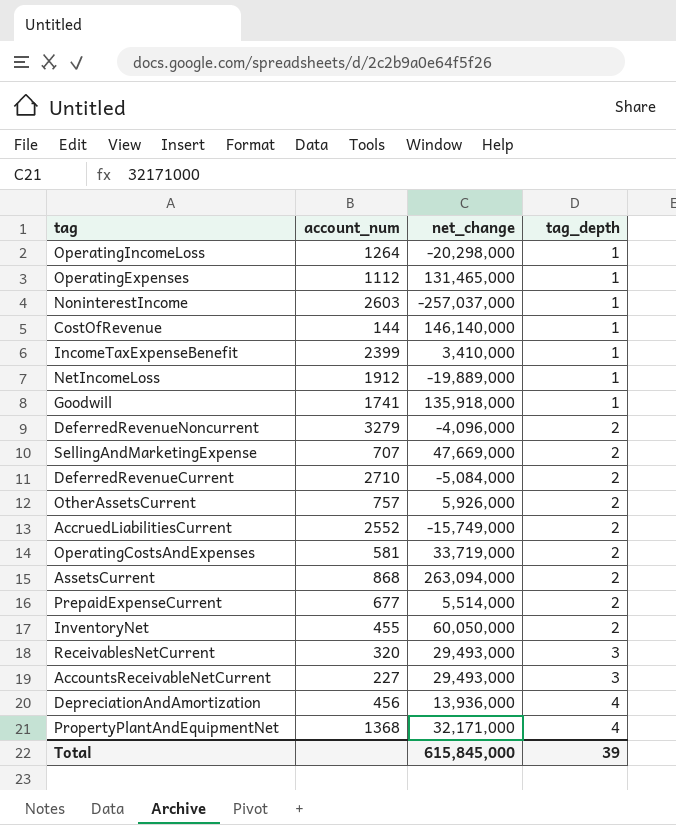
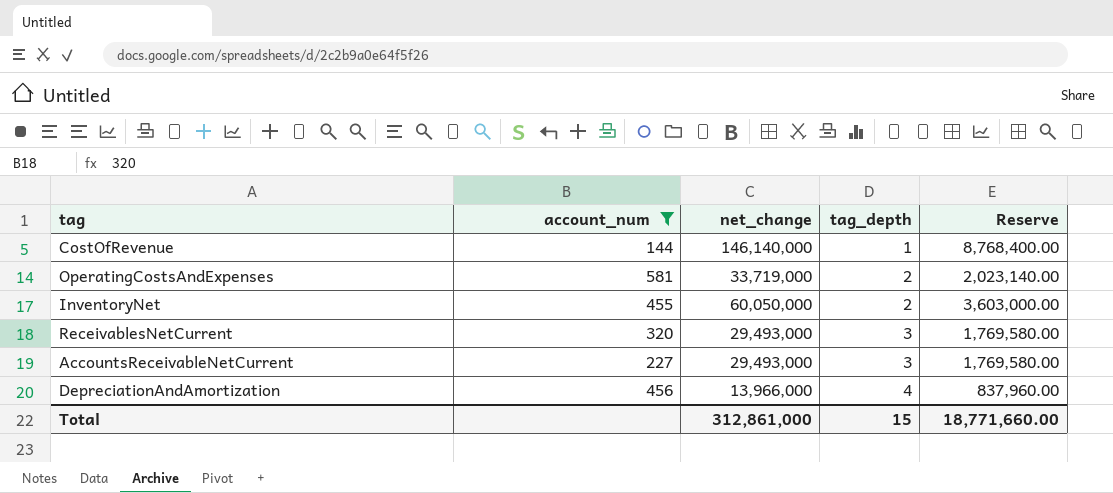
filter: none -> account_num <= 581
column Reserve | formula: none -> [net_change] * 0.06
DepreciationAndAmortization | net_change: 13,936,000 -> 13,966,000
Total | net_change: 615,845,000 -> 312,861,000
Total | tag_depth: 39 -> 15

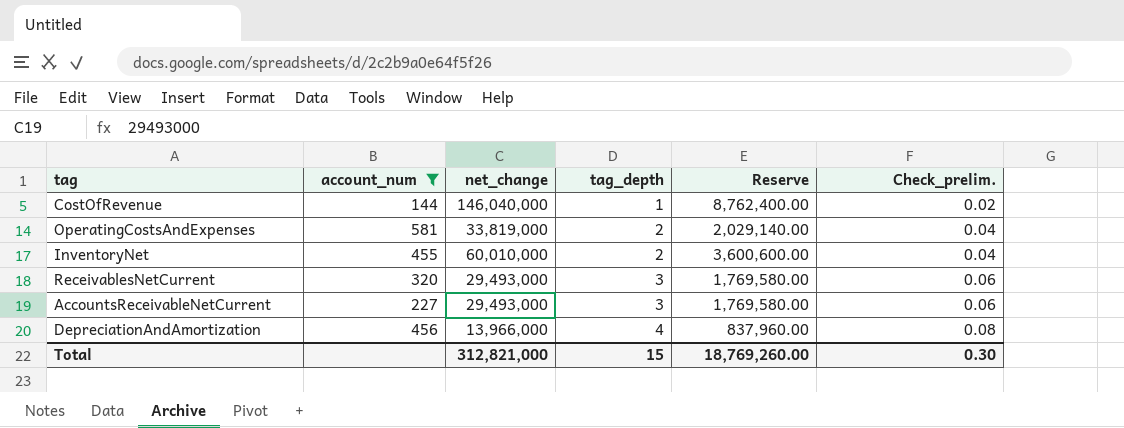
column Check_prelim. | formula: none -> [tag_depth] * 0.02
CostOfRevenue | net_change: 146,140,000 -> 146,040,000
CostOfRevenue | Reserve: 8,768,400.00 -> 8,762,400.00
OperatingCostsAndExpenses | net_change: 33,719,000 -> 33,819,000
OperatingCostsAndExpenses | Reserve: 2,023,140.00 -> 2,029,140.00
InventoryNet | net_change: 60,050,000 -> 60,010,000
InventoryNet | Reserve: 3,603,000.00 -> 3,600,600.00
Total | net_change: 312,861,000 -> 312,821,000
Total | Reserve: 18,771,660.00 -> 18,769,260.00

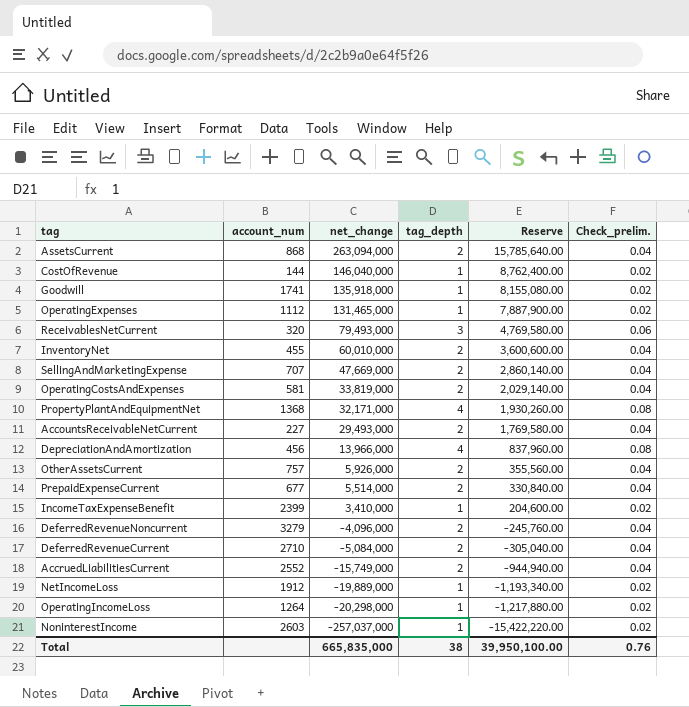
filter: account_num <= 581 -> none
row order: tag_depth ascending -> net_change descending
ReceivablesNetCurrent | net_change: 29,493,000 -> 79,493,000
ReceivablesNetCurrent | Reserve: 1,769,580.00 -> 4,769,580.00
AccountsReceivableNetCurrent | tag_depth: 3 -> 2
AccountsReceivableNetCurrent | Check_prelim.: 0.06 -> 0.04
Total | net_change: 312,821,000 -> 665,835,000
Total | tag_depth: 15 -> 38
Total | Reserve: 18,769,260.00 -> 39,950,100.00
Total | Check_prelim.: 0.30 -> 0.76

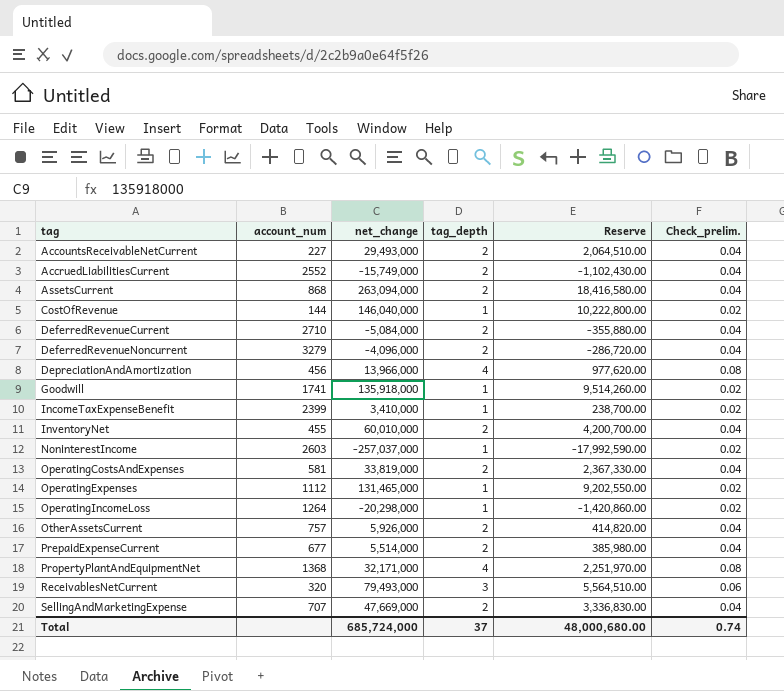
row order: net_change descending -> tag ascending
column Reserve | formula: [net_change] * 0.06 -> [net_change] * 0.07
row NetIncomeLoss: 1912 | -19,889,000 | 1 | -1,193,340.00 | 0.02 -> none
Total | net_change: 665,835,000 -> 685,724,000
Total | tag_depth: 38 -> 37
Total | Reserve: 39,950,100.00 -> 48,000,680.00
Total | Check_prelim.: 0.76 -> 0.74

